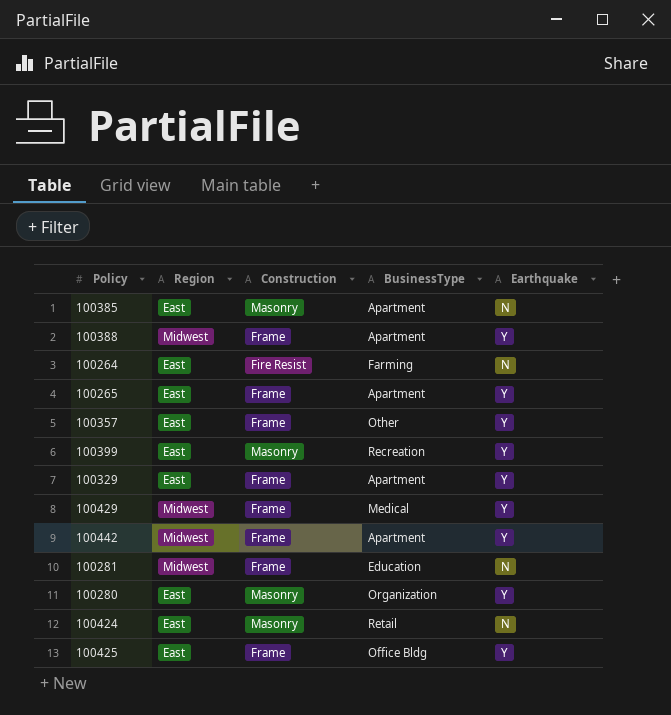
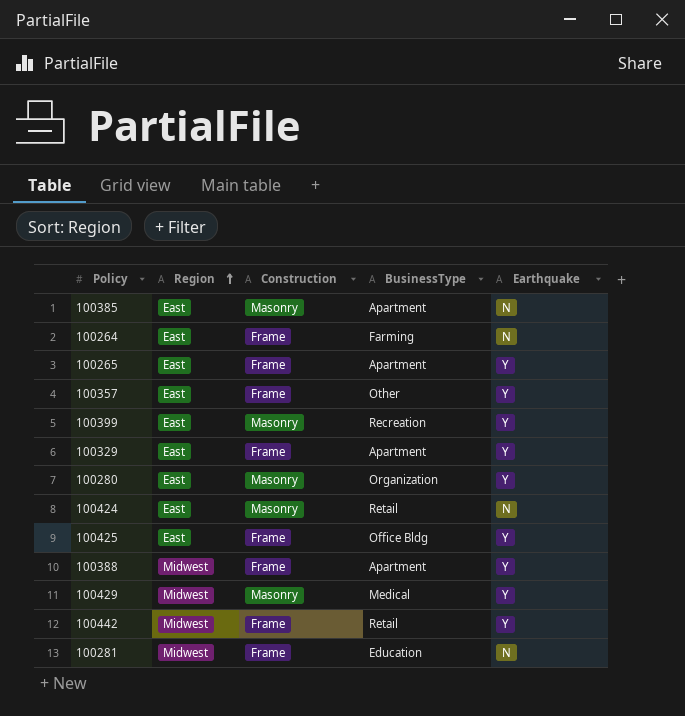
row order: none -> Region ascending
100264 | Construction: Fire Resist -> Frame
100429 | Construction: Frame -> Masonry
100442 | BusinessType: Apartment -> Retail

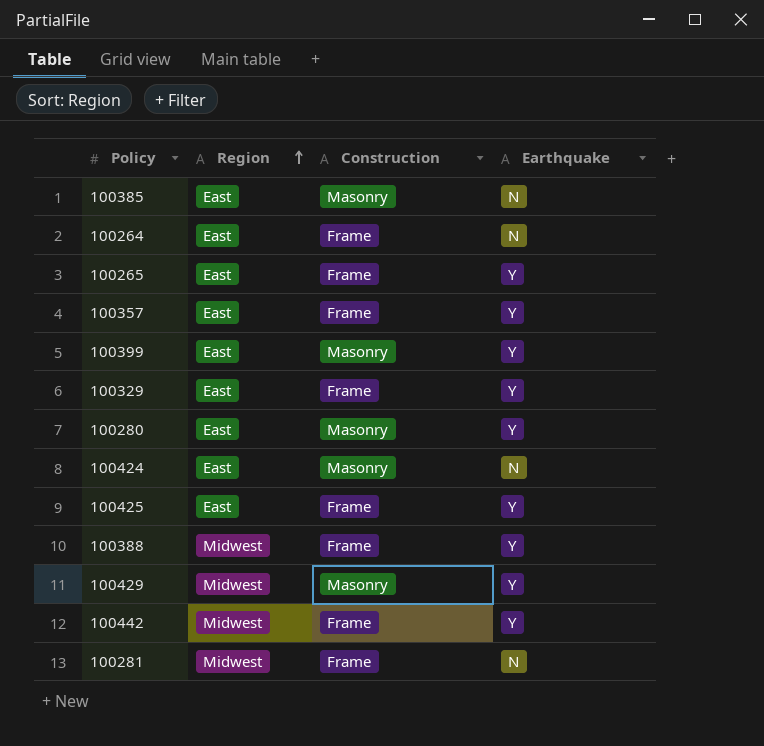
column BusinessType | position: 4 -> none

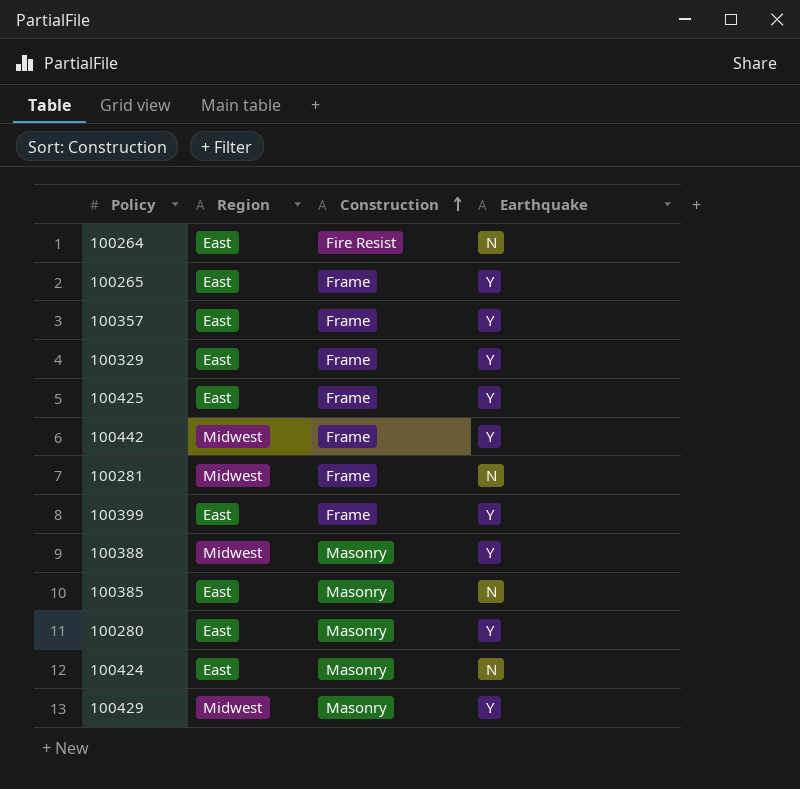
row order: Region ascending -> Construction ascending
100264 | Construction: Frame -> Fire Resist
100399 | Construction: Masonry -> Frame
100388 | Construction: Frame -> Masonry

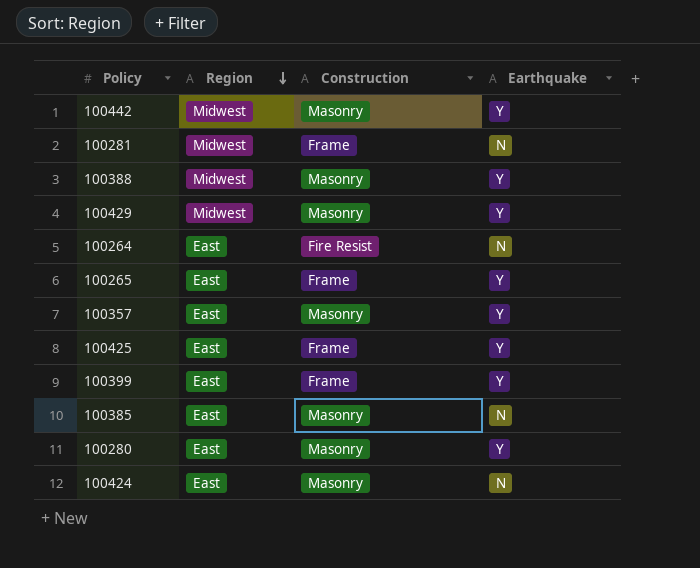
row order: Construction ascending -> Region descending
row 100329: East | Frame | Y -> none
100442 | Construction: Frame -> Masonry
100357 | Construction: Frame -> Masonry

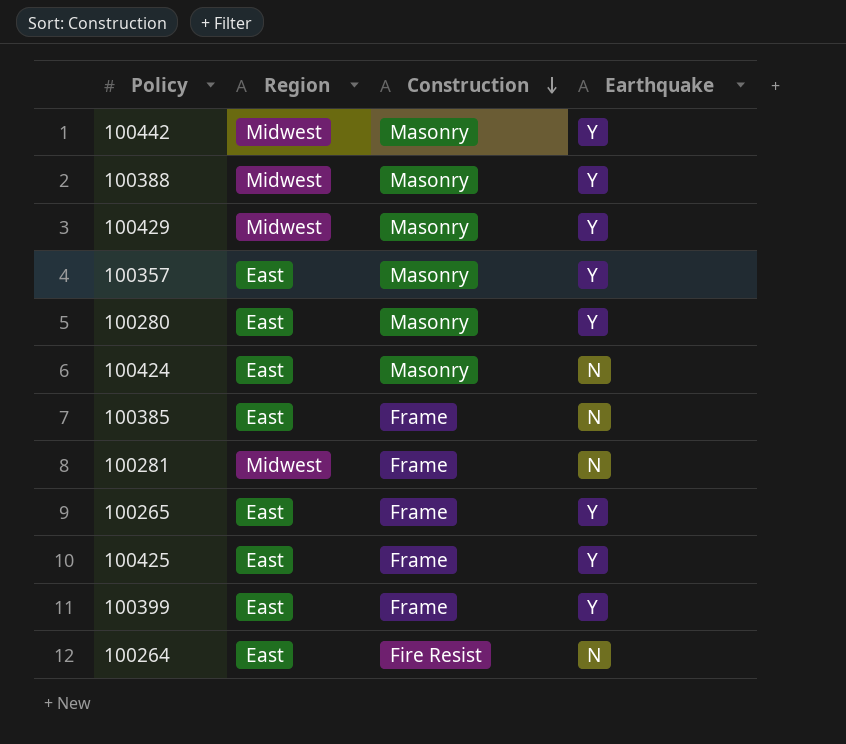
row order: Region descending -> Construction descending
100385 | Construction: Masonry -> Frame

